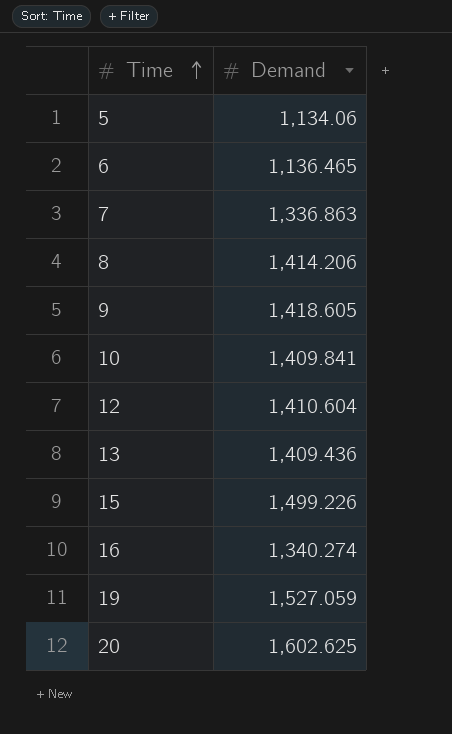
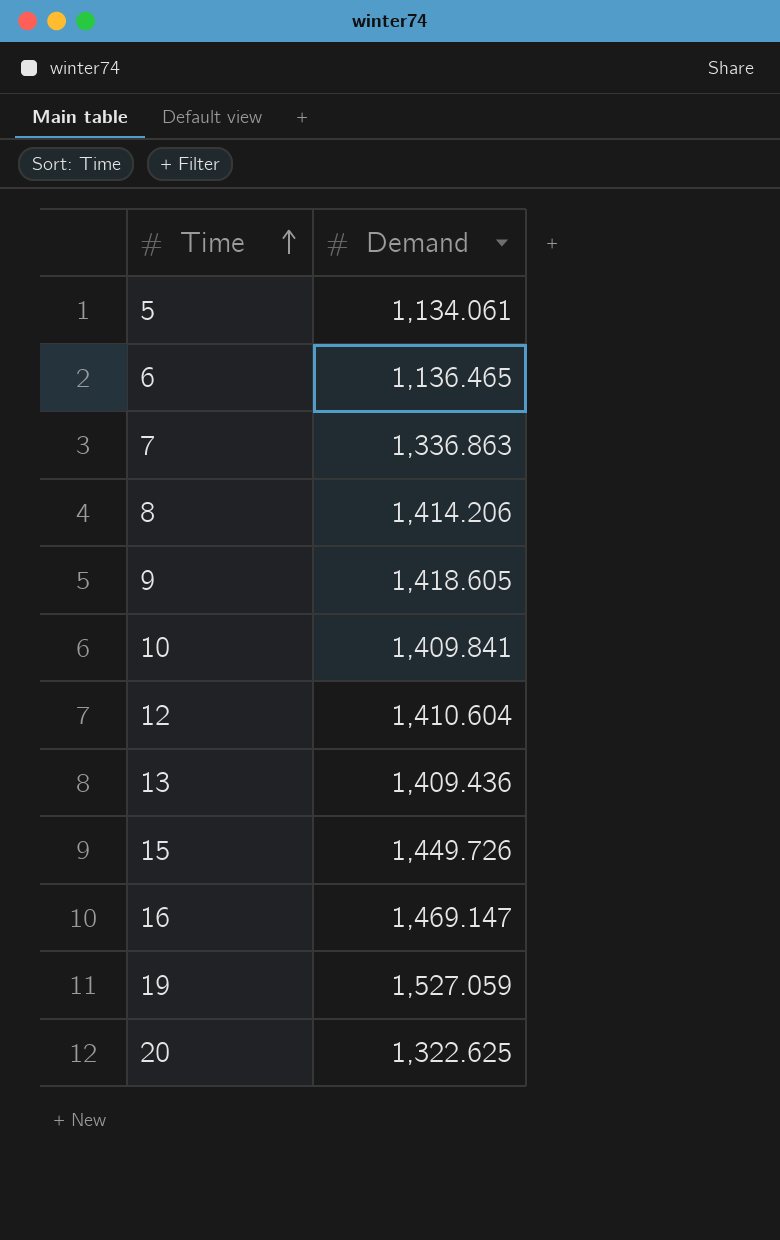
5 | Demand: 1,134.06 -> 1,134.061
15 | Demand: 1,499.226 -> 1,449.726
16 | Demand: 1,340.274 -> 1,469.147
20 | Demand: 1,602.625 -> 1,322.625

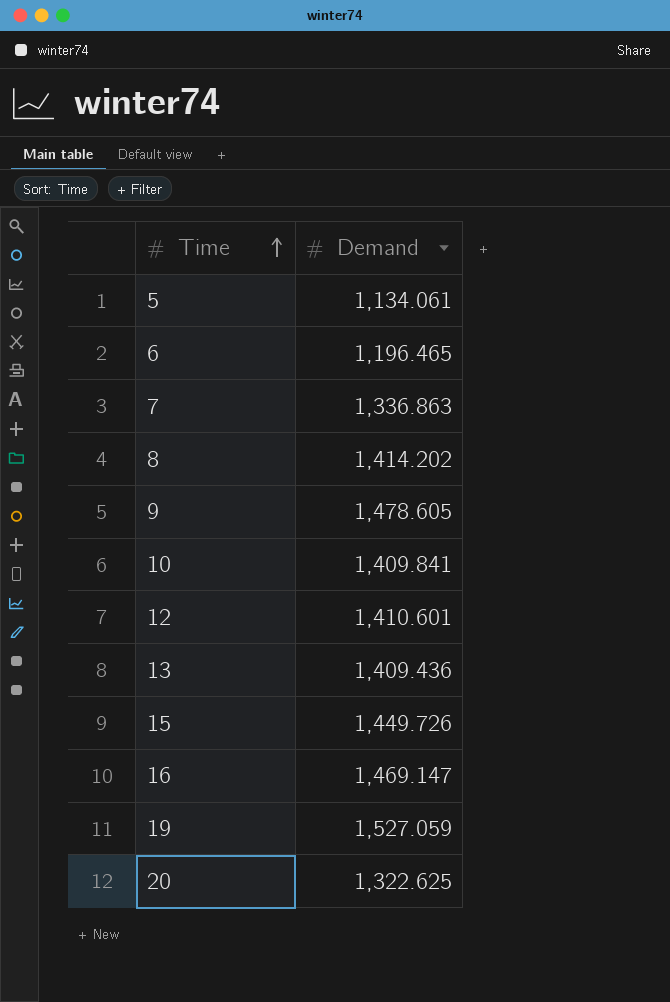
6 | Demand: 1,136.465 -> 1,196.465
8 | Demand: 1,414.206 -> 1,414.202
9 | Demand: 1,418.605 -> 1,478.605
12 | Demand: 1,410.604 -> 1,410.601

